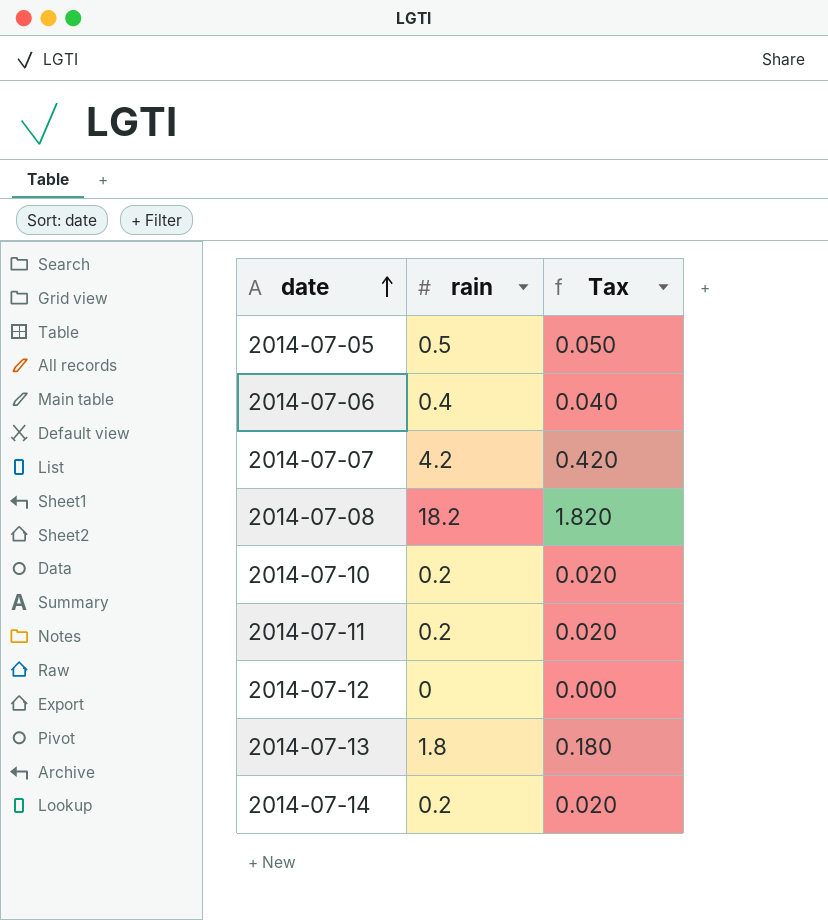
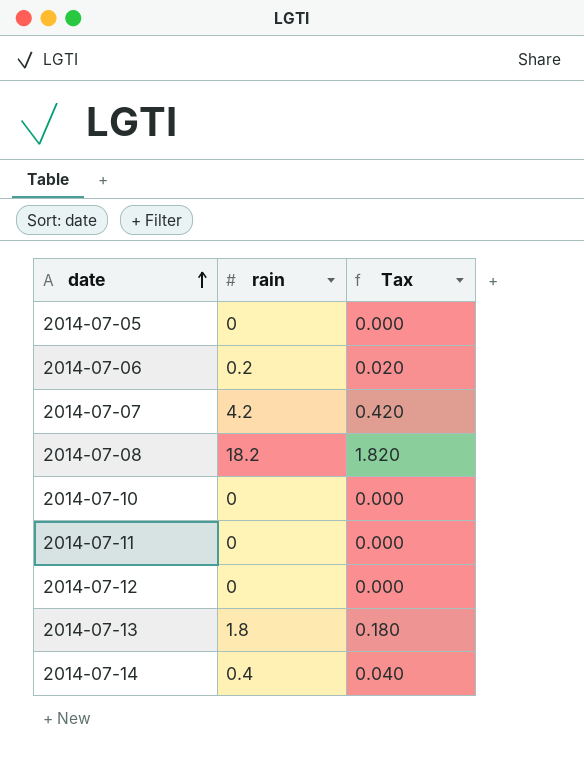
2014-07-05 | rain: 0.5 -> 0
2014-07-05 | Tax: 0.050 -> 0.000
2014-07-06 | rain: 0.4 -> 0.2
2014-07-06 | Tax: 0.040 -> 0.020
2014-07-10 | rain: 0.2 -> 0
2014-07-10 | Tax: 0.020 -> 0.000
2014-07-11 | rain: 0.2 -> 0
2014-07-11 | Tax: 0.020 -> 0.000
2014-07-14 | rain: 0.2 -> 0.4
2014-07-14 | Tax: 0.020 -> 0.040

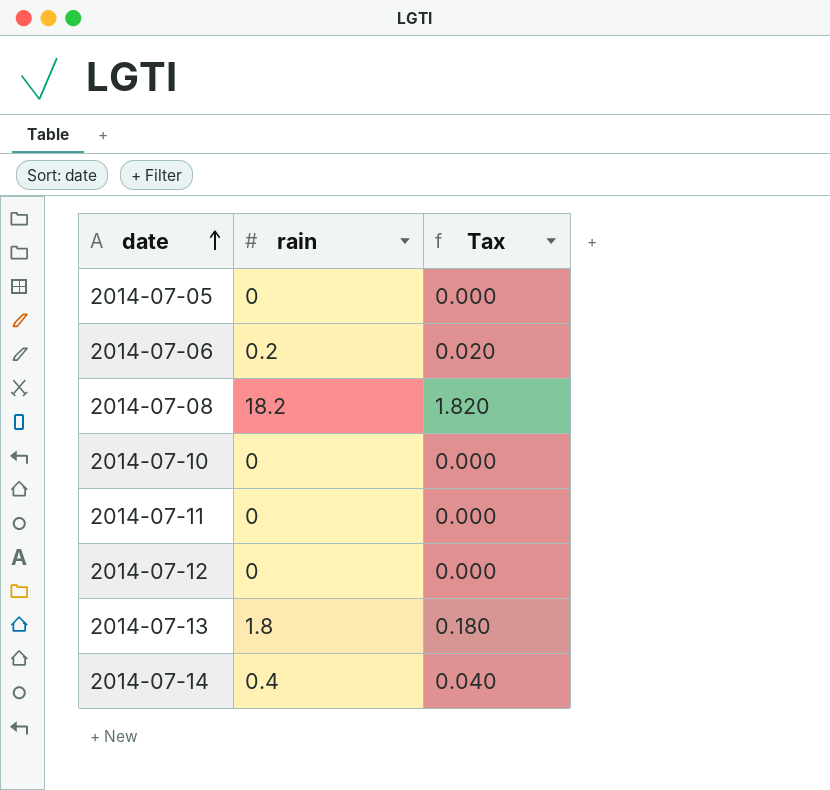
row 2014-07-07: 4.2 | 0.420 -> none

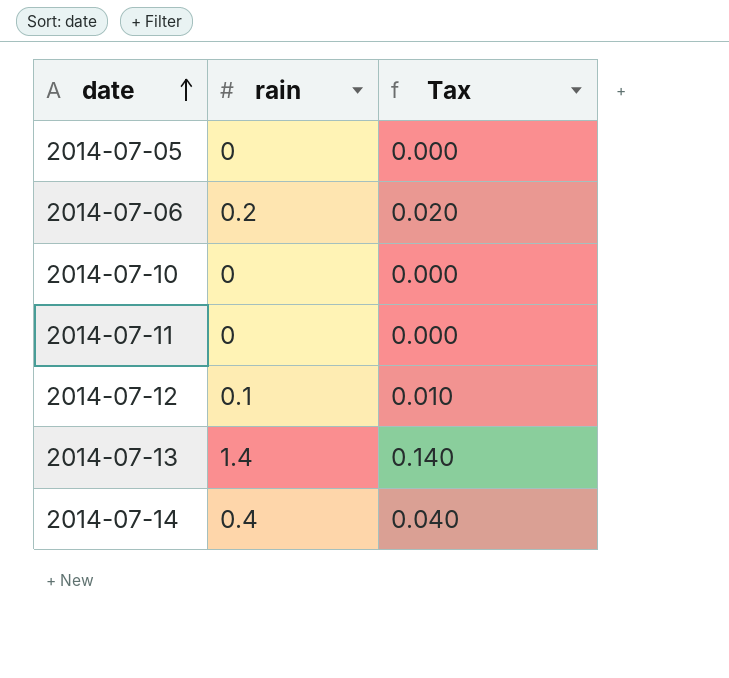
row 2014-07-08: 18.2 | 1.820 -> none
2014-07-12 | rain: 0 -> 0.1
2014-07-12 | Tax: 0.000 -> 0.010
2014-07-13 | rain: 1.8 -> 1.4
2014-07-13 | Tax: 0.180 -> 0.140

